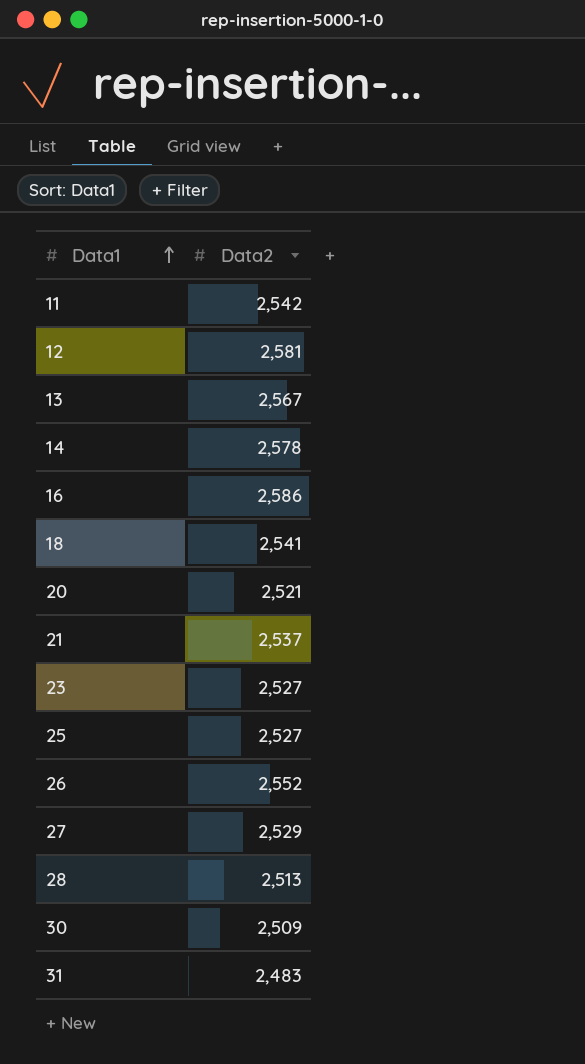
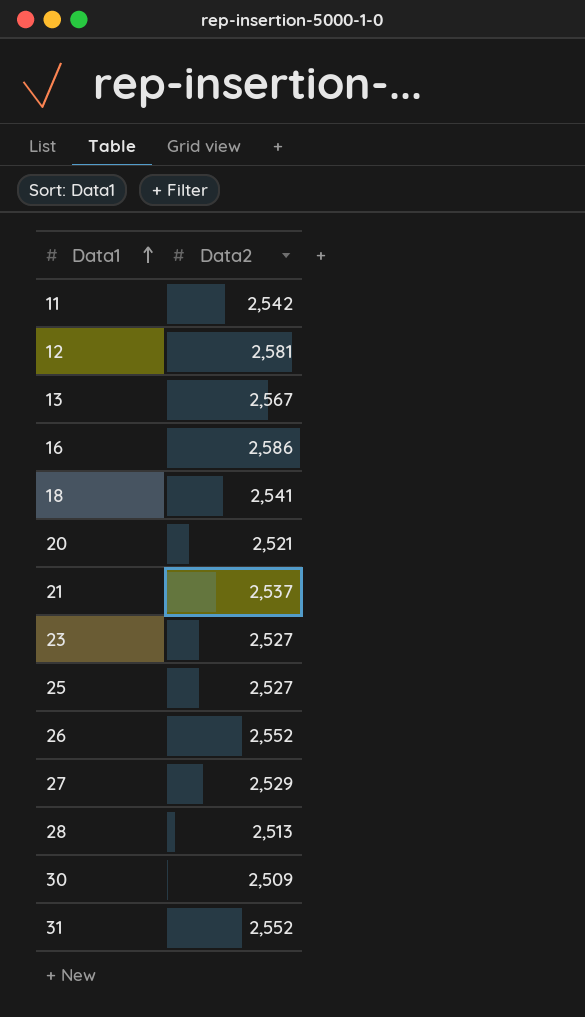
row 14: 2,578 -> none
31 | Data2: 2,483 -> 2,552

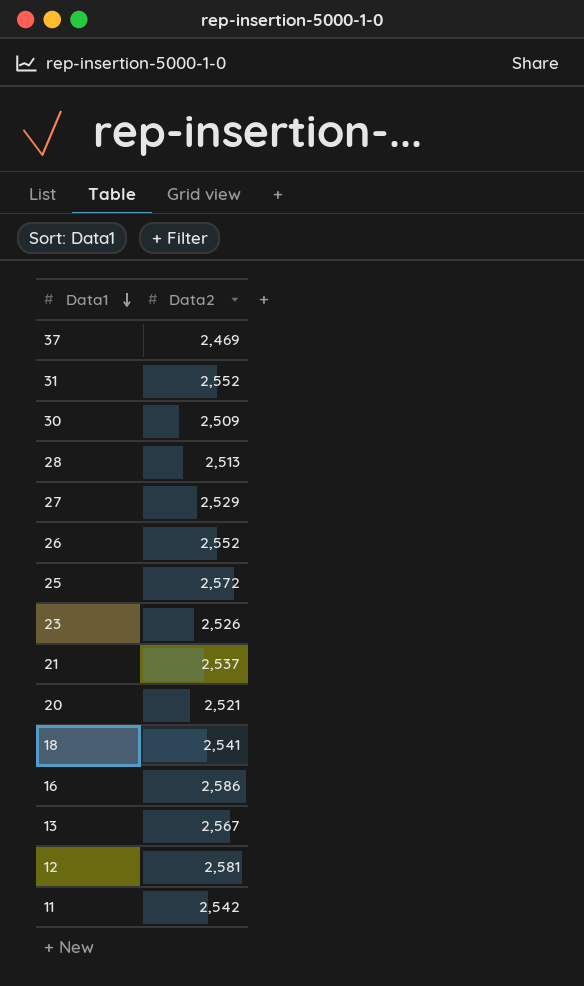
row order: Data1 ascending -> Data1 descending
row 37: none -> 2,469
25 | Data2: 2,527 -> 2,572
23 | Data2: 2,527 -> 2,526

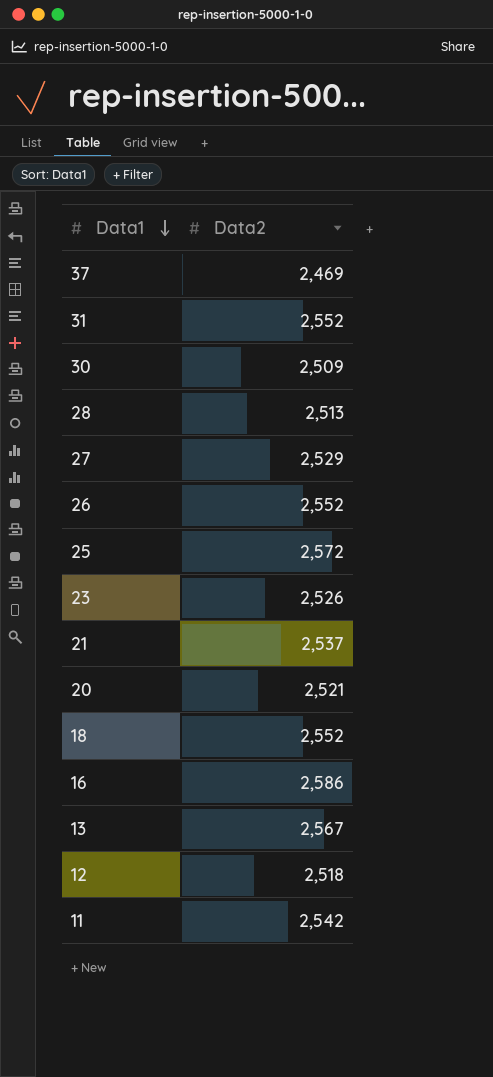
18 | Data2: 2,541 -> 2,552
12 | Data2: 2,581 -> 2,518

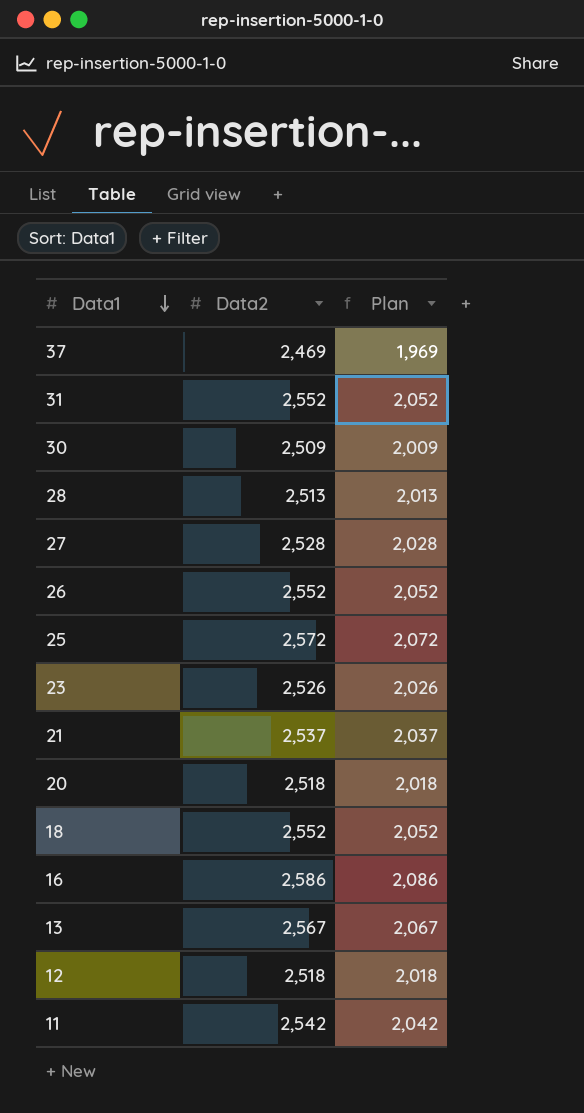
column Plan | formula: none -> [Data2] - 500
27 | Data2: 2,529 -> 2,528
20 | Data2: 2,521 -> 2,518

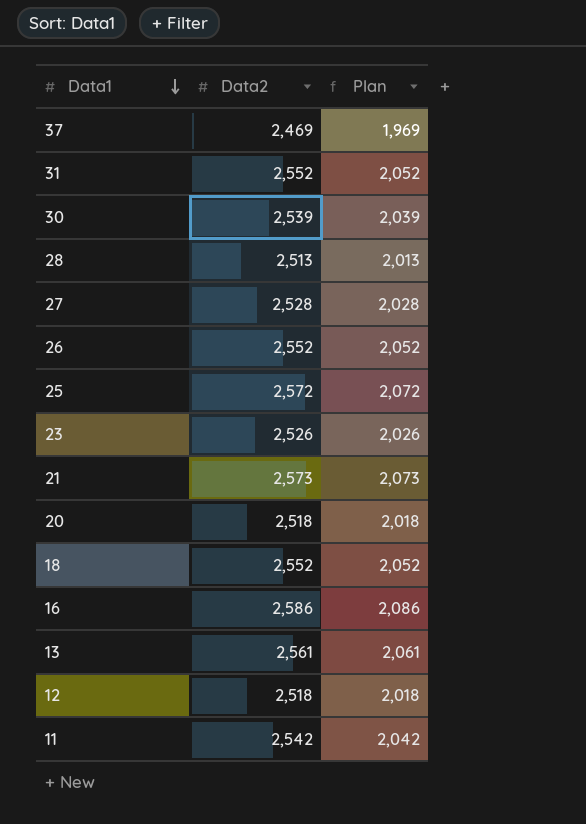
30 | Data2: 2,509 -> 2,539
30 | Plan: 2,009 -> 2,039
21 | Data2: 2,537 -> 2,573
21 | Plan: 2,037 -> 2,073
13 | Data2: 2,567 -> 2,561
13 | Plan: 2,067 -> 2,061

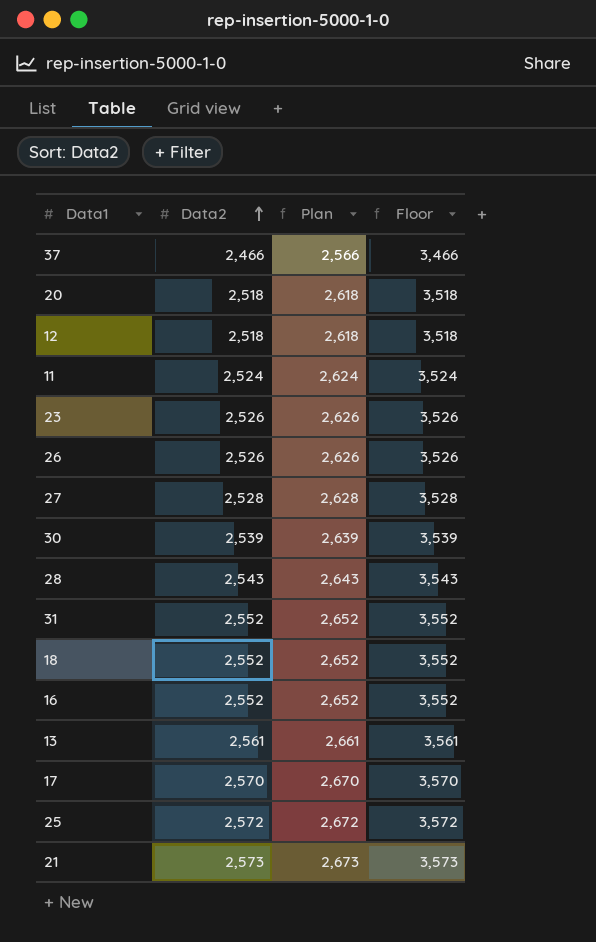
row order: Data1 descending -> Data2 ascending
column Plan | formula: [Data2] - 500 -> [Data2] + 100
column Floor | formula: none -> [Data2] + 1000
37 | Data2: 2,469 -> 2,466
11 | Data2: 2,542 -> 2,524
26 | Data2: 2,552 -> 2,526
28 | Data2: 2,513 -> 2,543
16 | Data2: 2,586 -> 2,552
row 17: none -> 2,570 | 2,670 | 3,570

